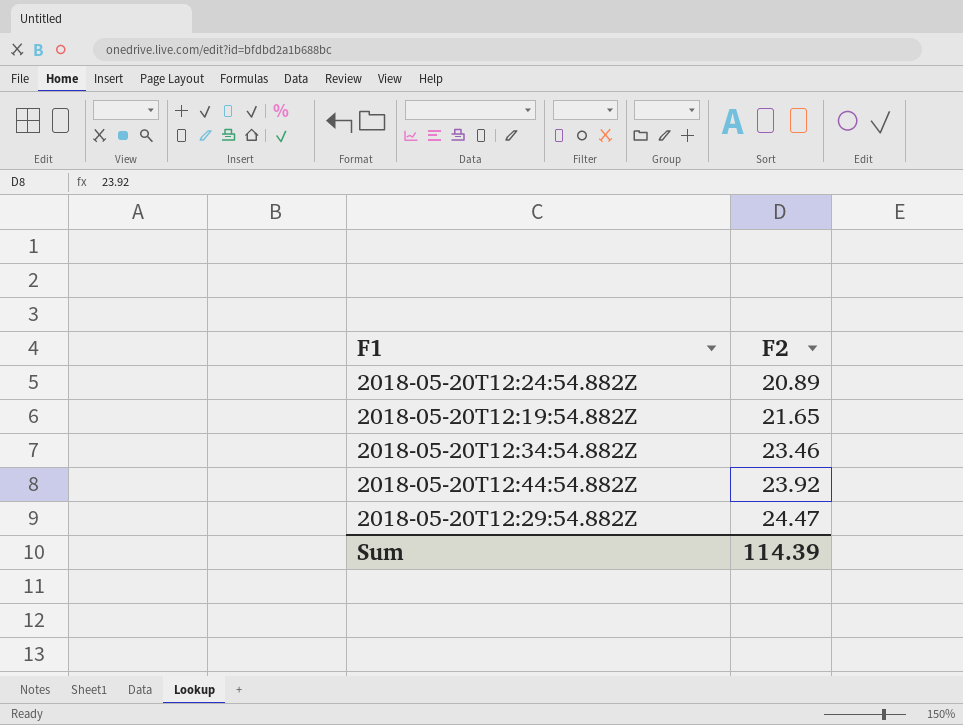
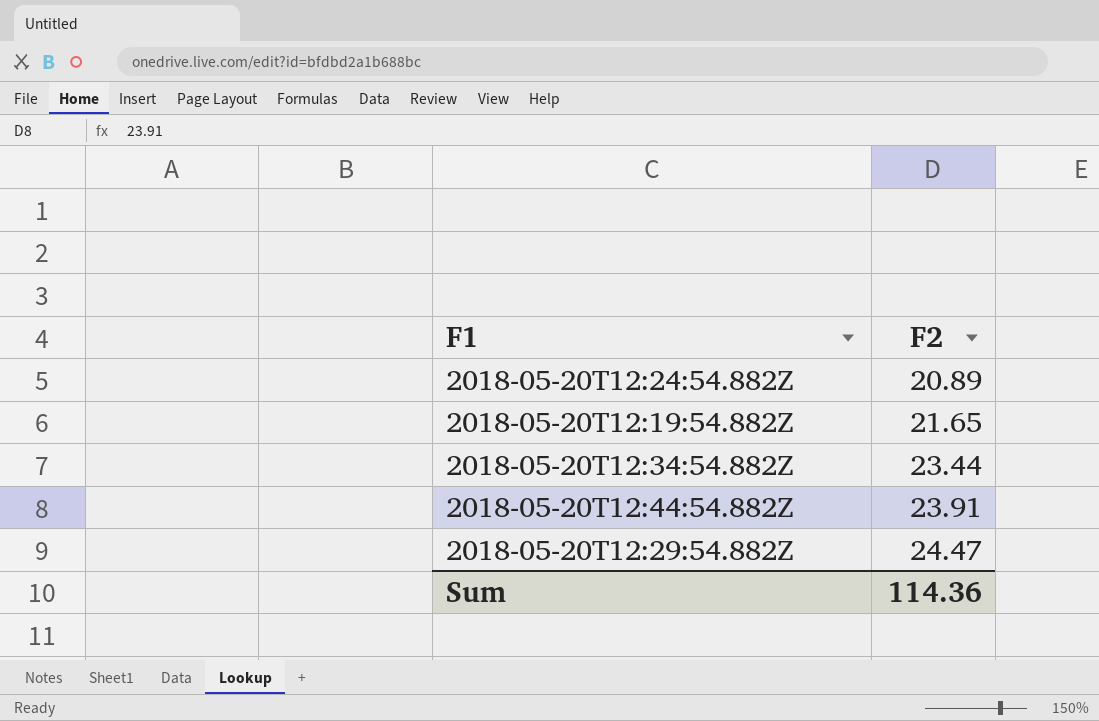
2018-05-20T12:34:54.882Z | F2: 23.46 -> 23.44
2018-05-20T12:44:54.882Z | F2: 23.92 -> 23.91
Sum | F2: 114.39 -> 114.36

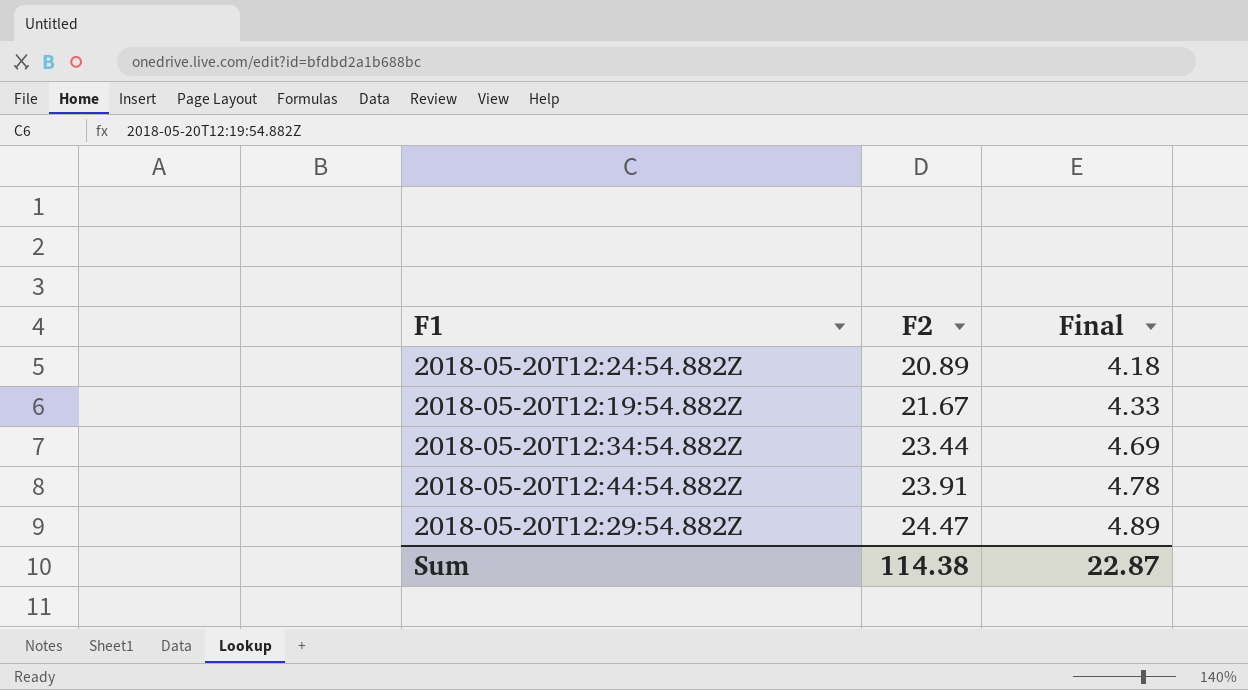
column Final | formula: none -> [F2] * 0.2
2018-05-20T12:19:54.882Z | F2: 21.65 -> 21.67
Sum | F2: 114.36 -> 114.38

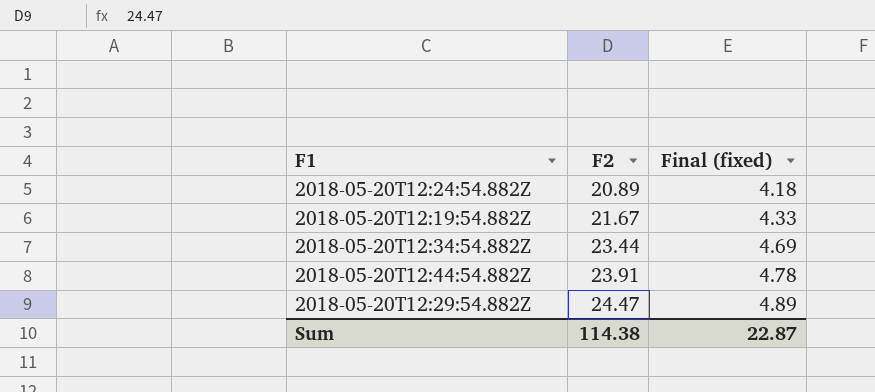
column name: Final -> Final (fixed)

